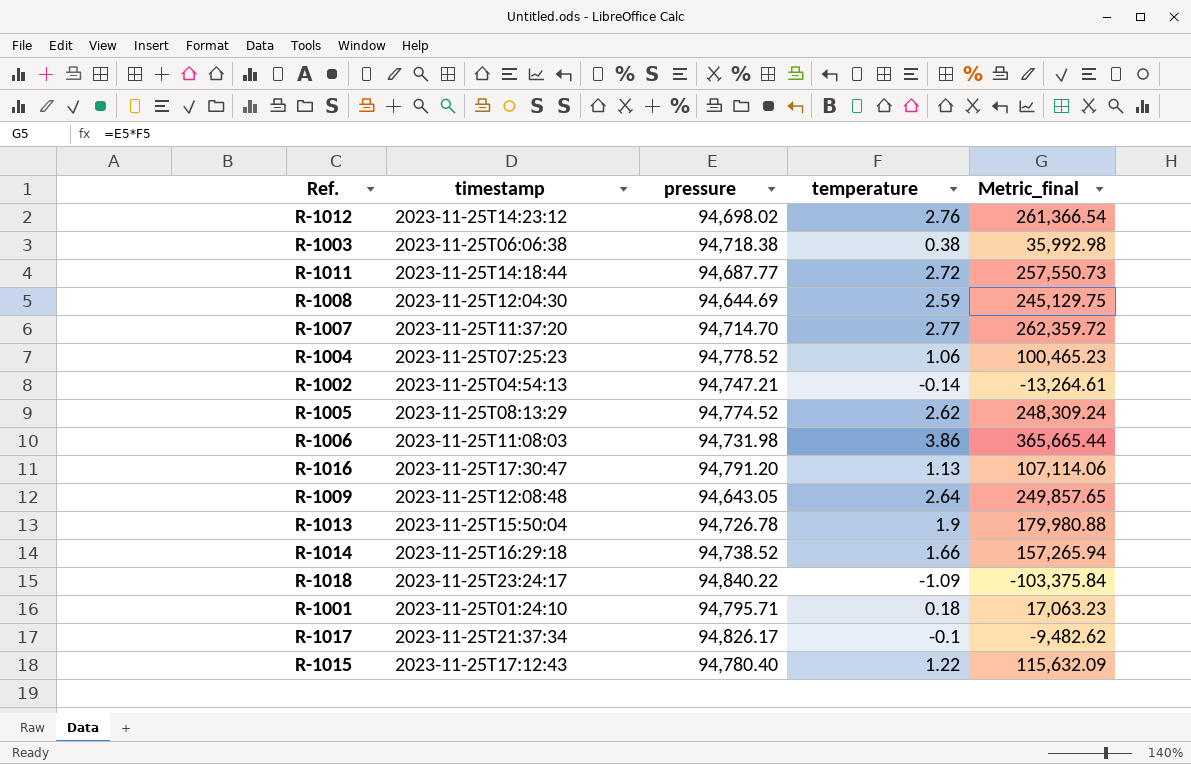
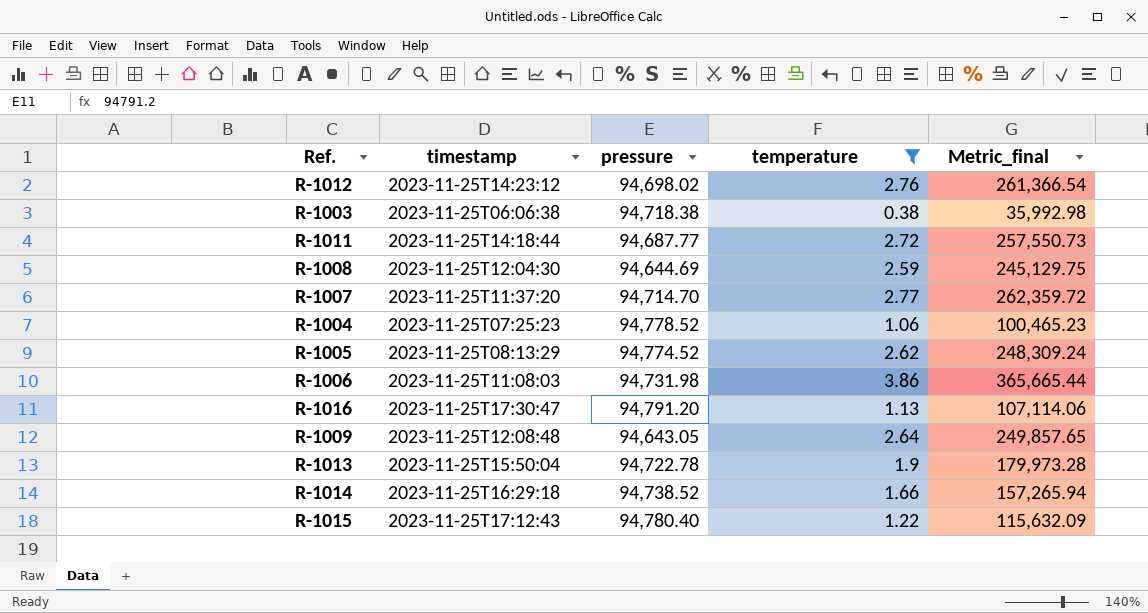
filter: none -> temperature >= 0.38
R-1013 | pressure: 94,726.78 -> 94,722.78
R-1013 | Metric_final: 179,980.88 -> 179,973.28

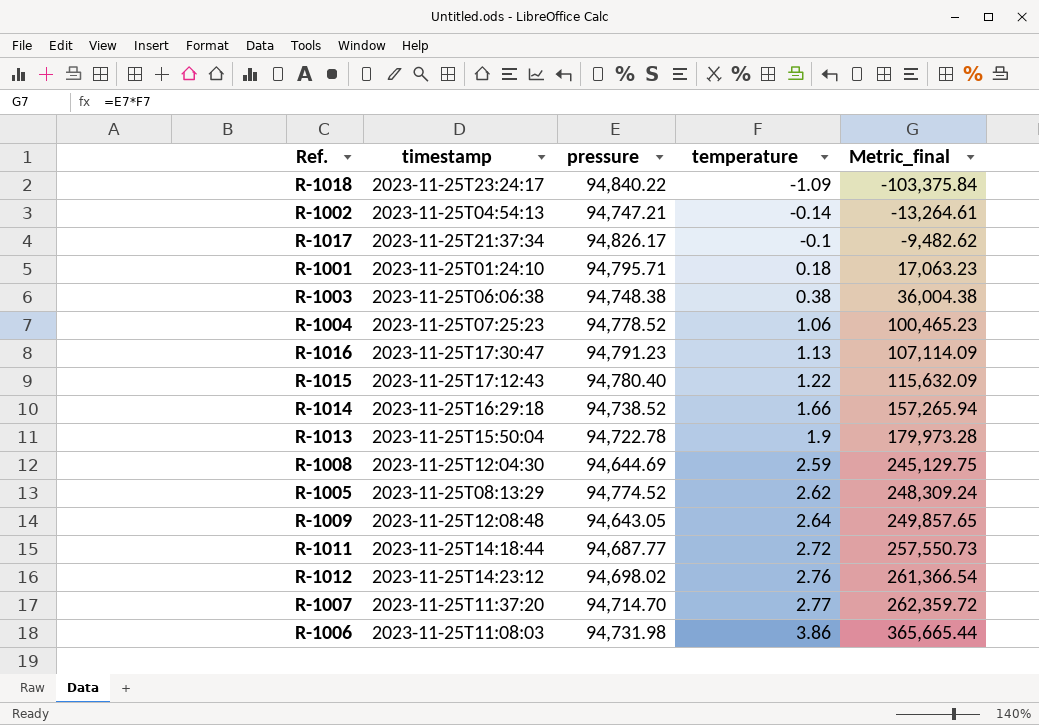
filter: temperature >= 0.38 -> none
row order: none -> temperature ascending
R-1003 | pressure: 94,718.38 -> 94,748.38
R-1003 | Metric_final: 35,992.98 -> 36,004.38
R-1016 | pressure: 94,791.20 -> 94,791.23
R-1016 | Metric_final: 107,114.06 -> 107,114.09

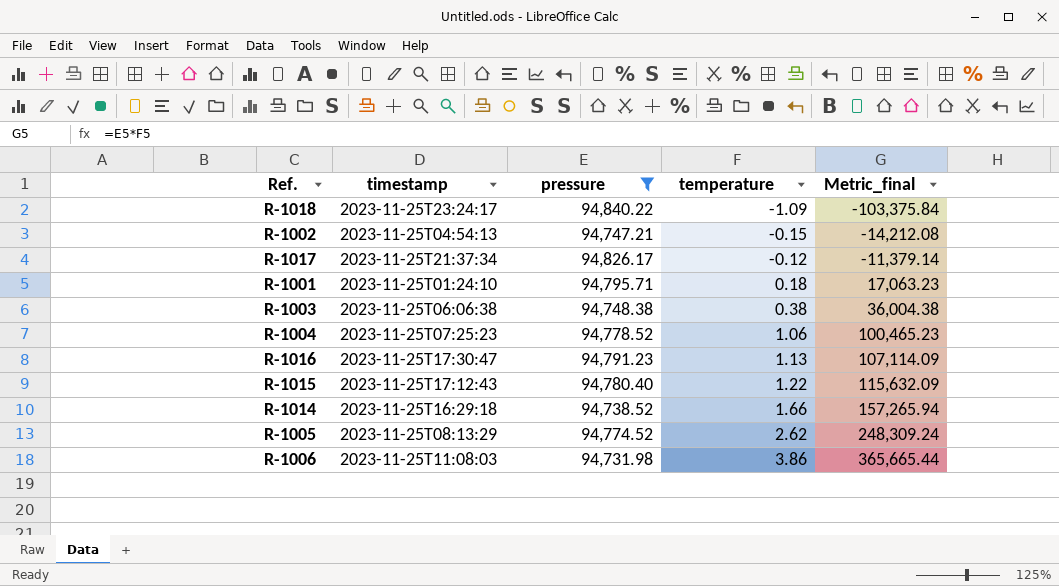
filter: none -> pressure >= 94,731.98
R-1002 | temperature: -0.14 -> -0.15
R-1002 | Metric_final: -13,264.61 -> -14,212.08
R-1017 | temperature: -0.1 -> -0.12
R-1017 | Metric_final: -9,482.62 -> -11,379.14

